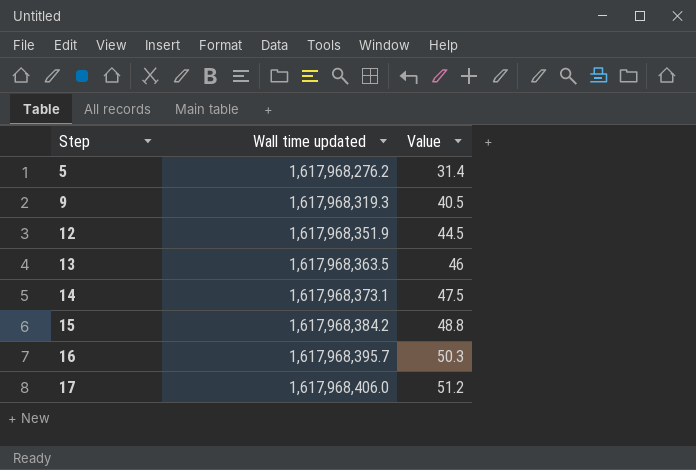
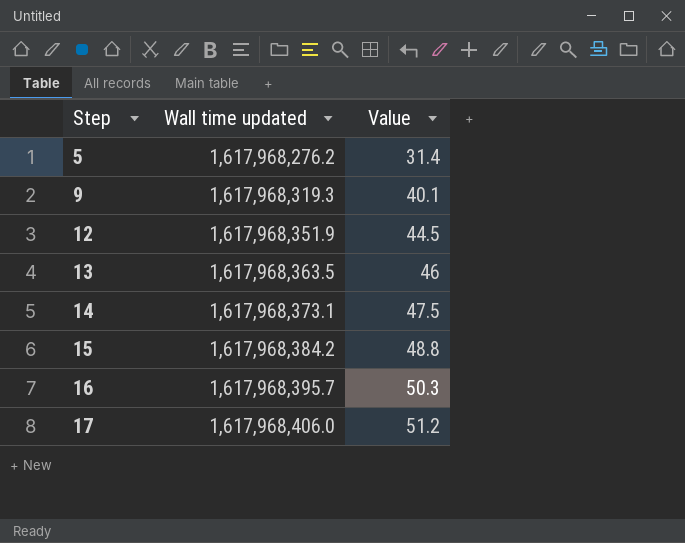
9 | Value: 40.5 -> 40.1

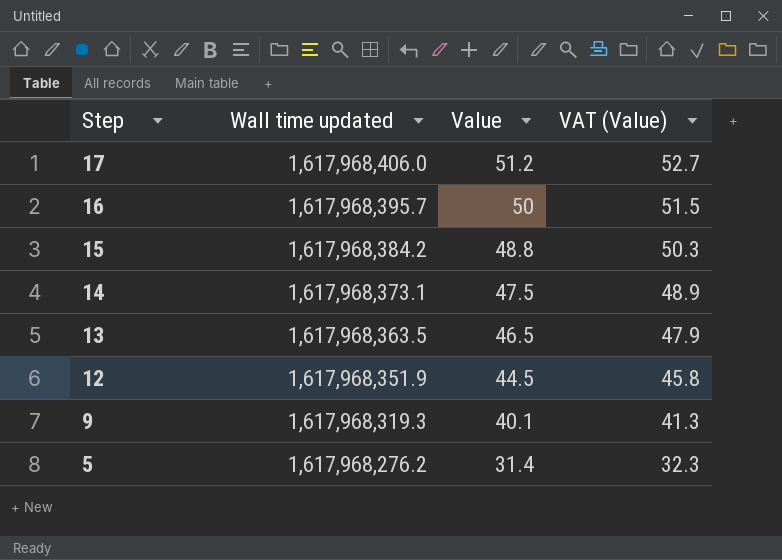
row order: Step ascending -> Step descending
column VAT (Value) | formula: none -> [Value] * 1.03
16 | Value: 50.3 -> 50
13 | Value: 46 -> 46.5

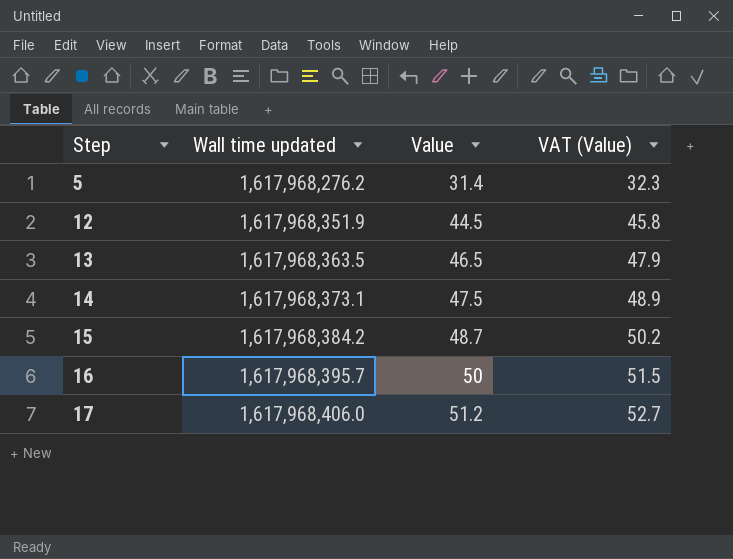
row order: Step descending -> Step ascending
row 9: 1,617,968,319.3 | 40.1 | 41.3 -> none
15 | Value: 48.8 -> 48.7
15 | VAT (Value): 50.3 -> 50.2

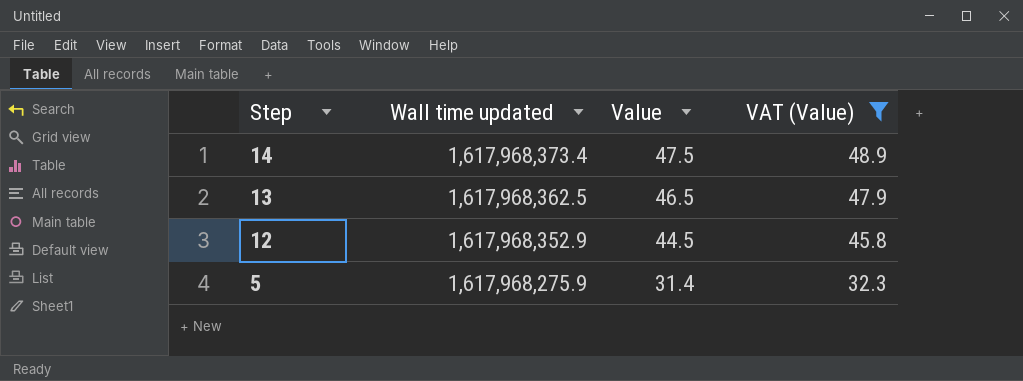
filter: none -> VAT (Value) <= 48.9
row order: Step ascending -> Step descending
14 | Wall time updated: 1,617,968,373.1 -> 1,617,968,373.4
13 | Wall time updated: 1,617,968,363.5 -> 1,617,968,362.5
12 | Wall time updated: 1,617,968,351.9 -> 1,617,968,352.9
5 | Wall time updated: 1,617,968,276.2 -> 1,617,968,275.9

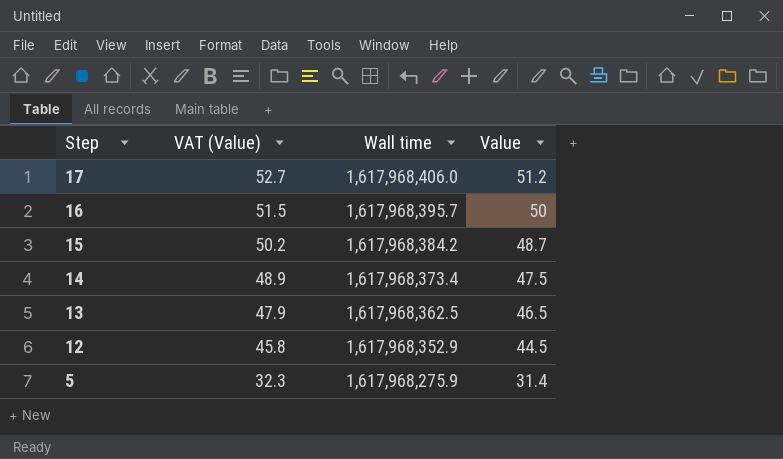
filter: VAT (Value) <= 48.9 -> none
column VAT (Value) | position: 4 -> 2
column name: Wall time updated -> Wall time

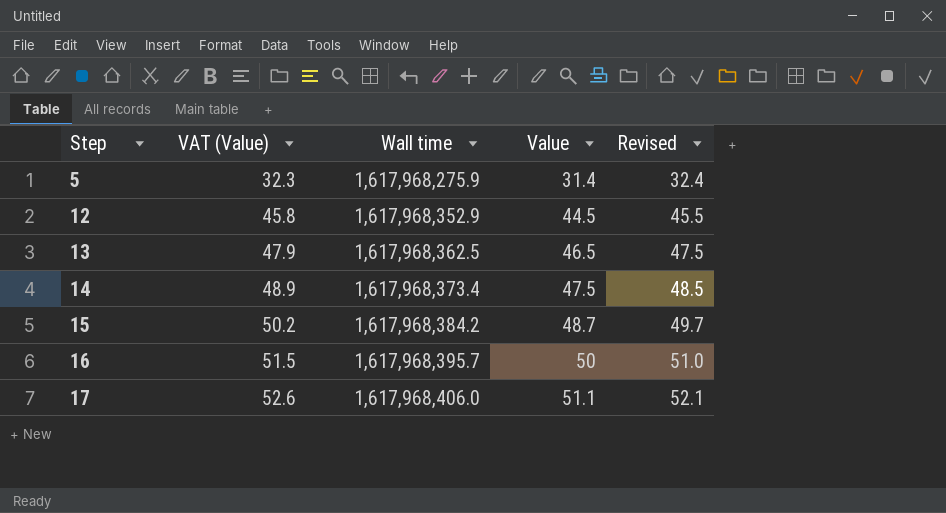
row order: Step descending -> Step ascending
column Revised | formula: none -> [Value] + 1
17 | VAT (Value): 52.7 -> 52.6
17 | Value: 51.2 -> 51.1

